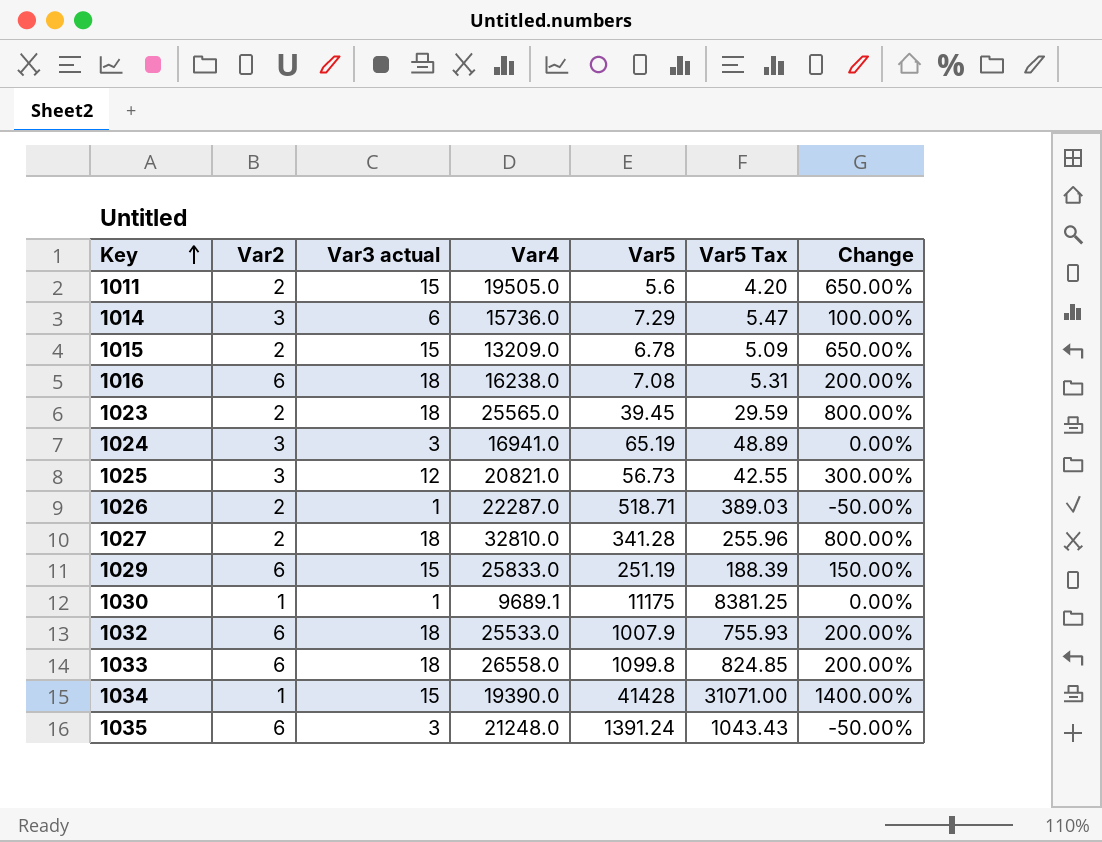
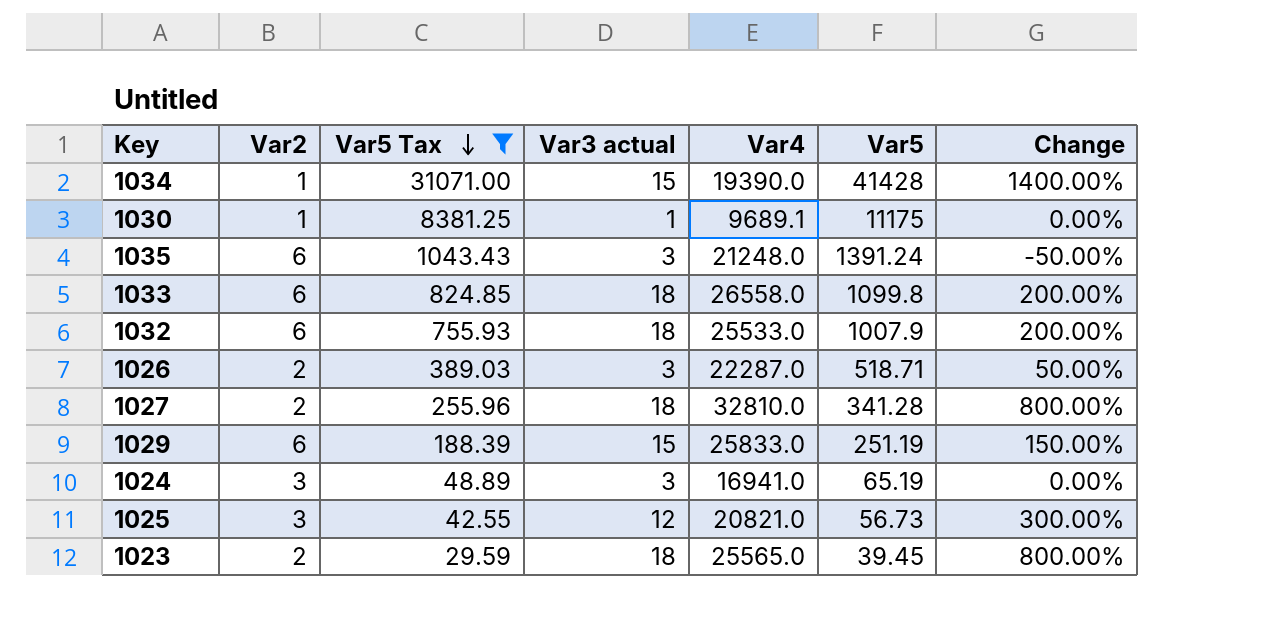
filter: none -> Var5 Tax >= 29.59
row order: Key ascending -> Var5 Tax descending
column Var5 Tax | position: 6 -> 3
1026 | Var3 actual: 1 -> 3
1026 | Change: -50.00% -> 50.00%

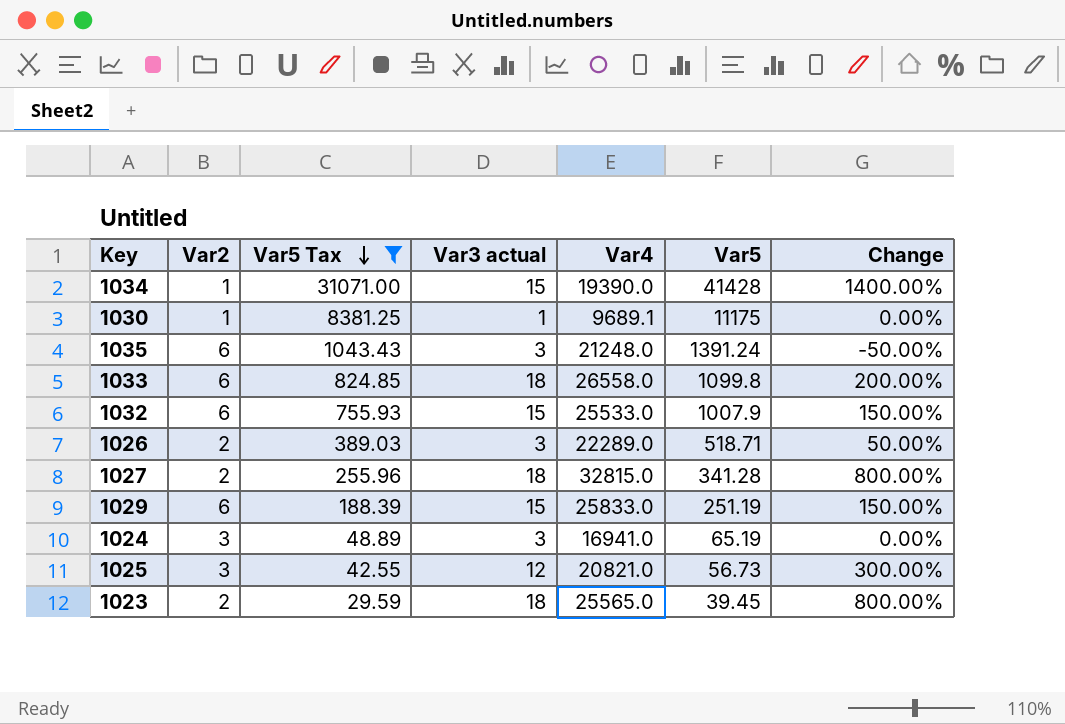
1032 | Var3 actual: 18 -> 15
1032 | Change: 200.00% -> 150.00%
1026 | Var4: 22287.0 -> 22289.0
1027 | Var4: 32810.0 -> 32815.0

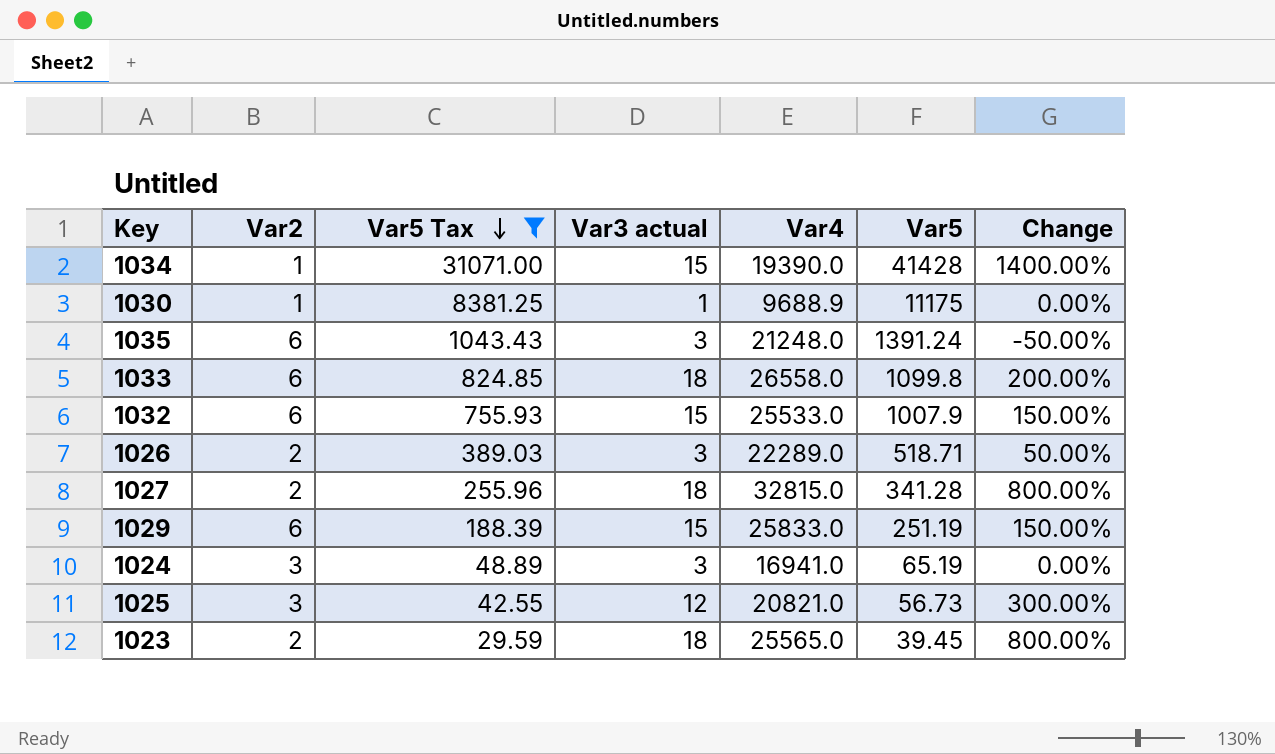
1030 | Var4: 9689.1 -> 9688.9

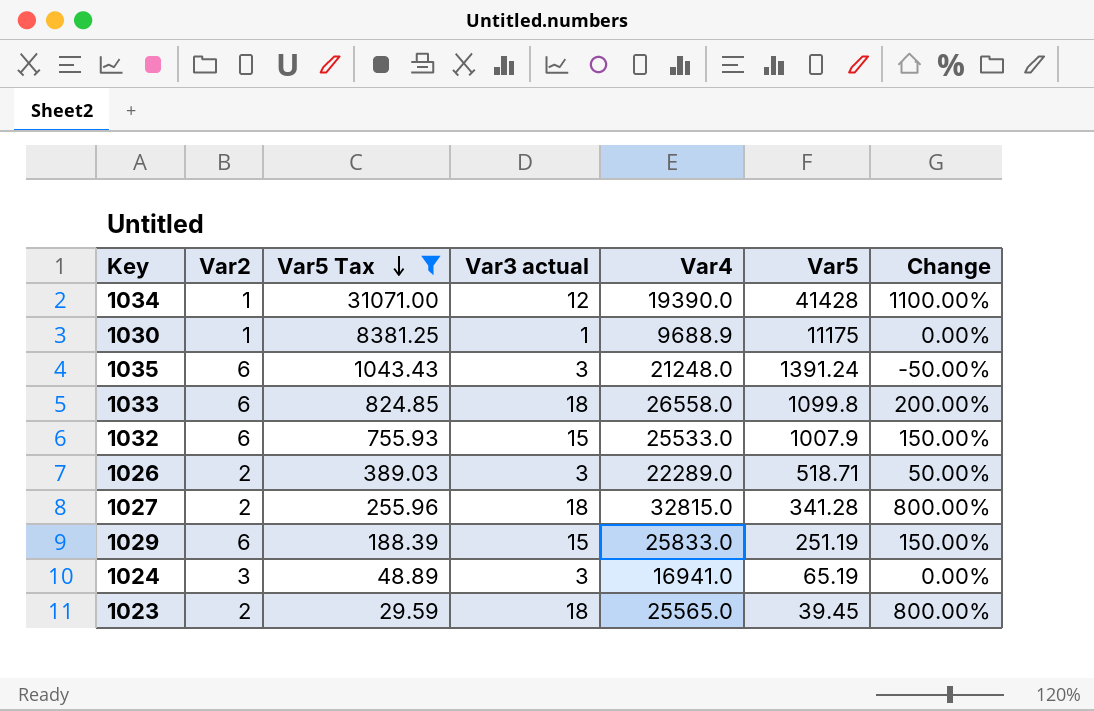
row 1025: 3 | 42.55 | 12 | 20821.0 | 56.73 | 300.00% -> none
1034 | Var3 actual: 15 -> 12
1034 | Change: 1400.00% -> 1100.00%

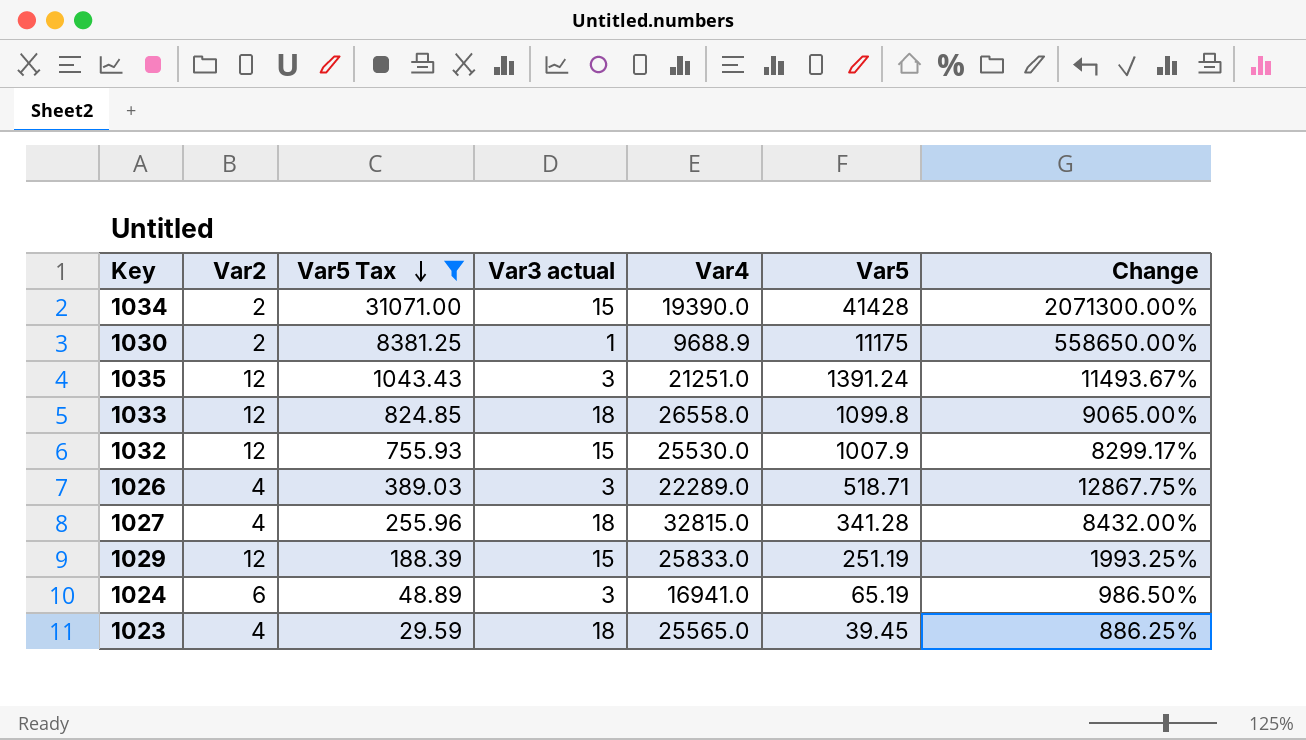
column Change | formula: ([Var3 actual] - [Var2]) / [Var2] -> ([Var5] - [Var2]) / [Var2]
1034 | Var2: 1 -> 2
1034 | Var3 actual: 12 -> 15
1030 | Var2: 1 -> 2
1035 | Var2: 6 -> 12
1035 | Var4: 21248.0 -> 21251.0
1033 | Var2: 6 -> 12
1032 | Var2: 6 -> 12
1032 | Var4: 25533.0 -> 25530.0
1026 | Var2: 2 -> 4
1027 | Var2: 2 -> 4
1029 | Var2: 6 -> 12
1024 | Var2: 3 -> 6
1023 | Var2: 2 -> 4

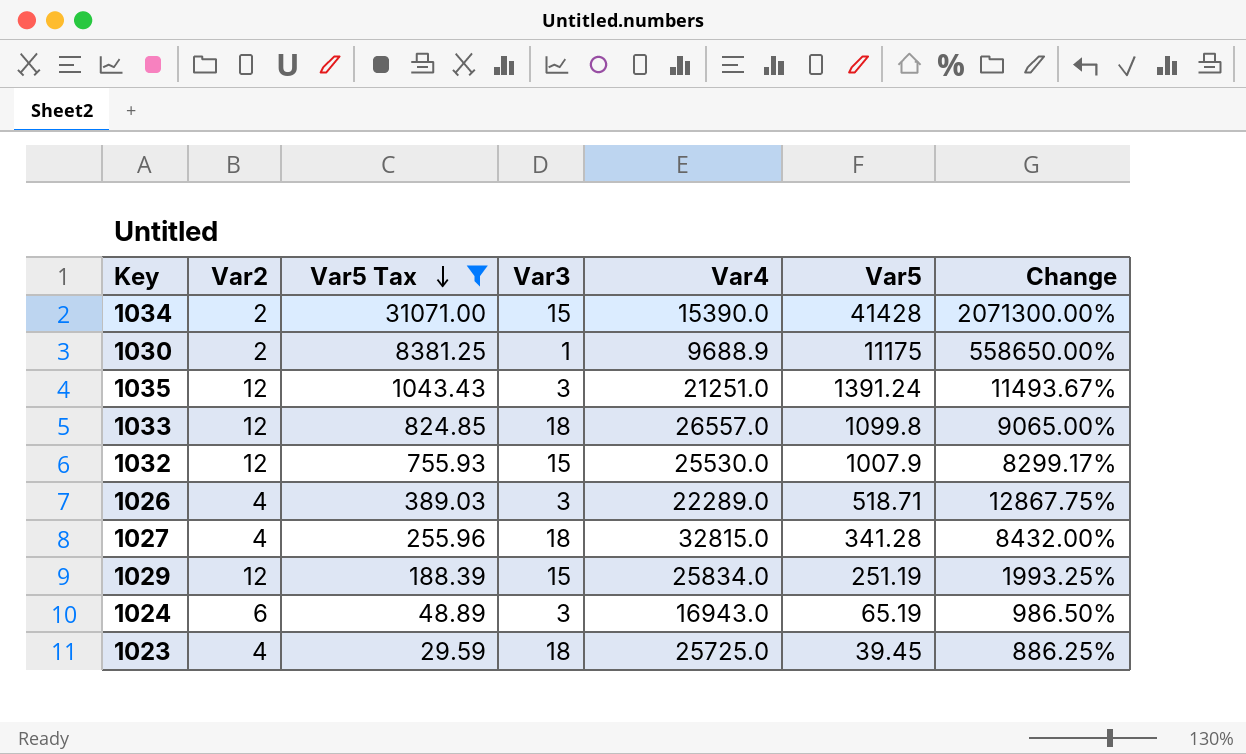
column name: Var3 actual -> Var3
1034 | Var4: 19390.0 -> 15390.0
1033 | Var4: 26558.0 -> 26557.0
1029 | Var4: 25833.0 -> 25834.0
1024 | Var4: 16941.0 -> 16943.0
1023 | Var4: 25565.0 -> 25725.0

